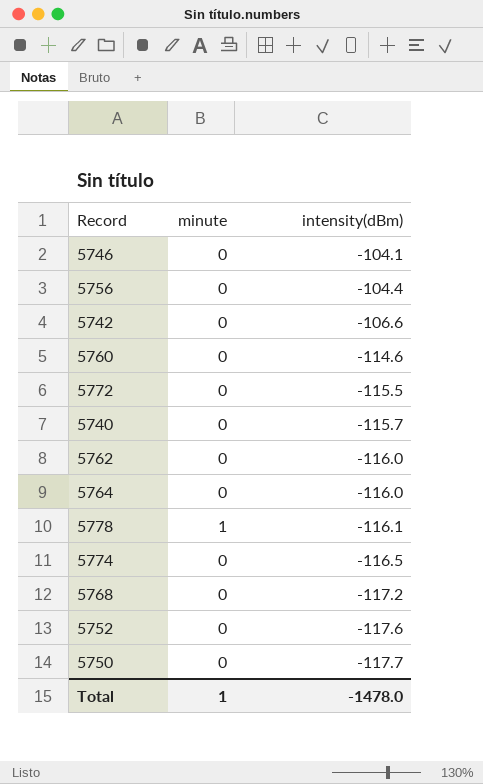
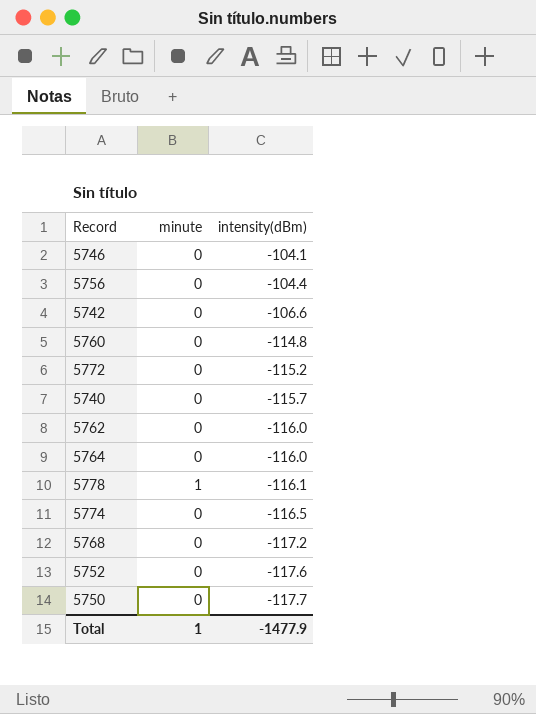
5760 | intensity(dBm): -114.6 -> -114.8
5772 | intensity(dBm): -115.5 -> -115.2
Total | intensity(dBm): -1478.0 -> -1477.9

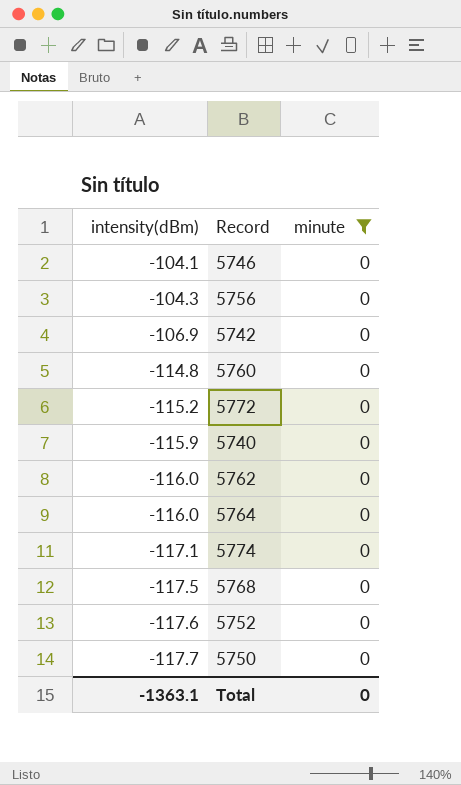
filter: none -> minute = 0
column intensity(dBm) | position: 3 -> 1
5756 | intensity(dBm): -104.4 -> -104.3
5742 | intensity(dBm): -106.6 -> -106.9
5740 | intensity(dBm): -115.7 -> -115.9
5774 | intensity(dBm): -116.5 -> -117.1
5768 | intensity(dBm): -117.2 -> -117.5
Total | intensity(dBm): -1477.9 -> -1363.1
Total | minute: 1 -> 0

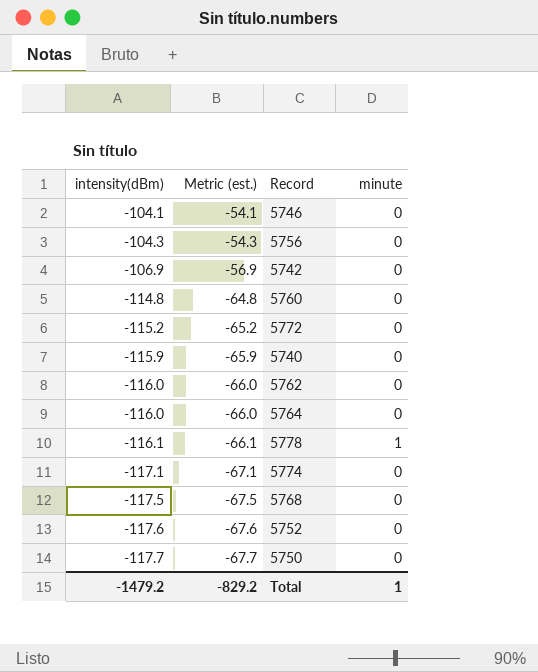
filter: minute = 0 -> none
column Metric (est.) | formula: none -> [intensity(dBm)] + 50
Total | intensity(dBm): -1363.1 -> -1479.2
Total | minute: 0 -> 1

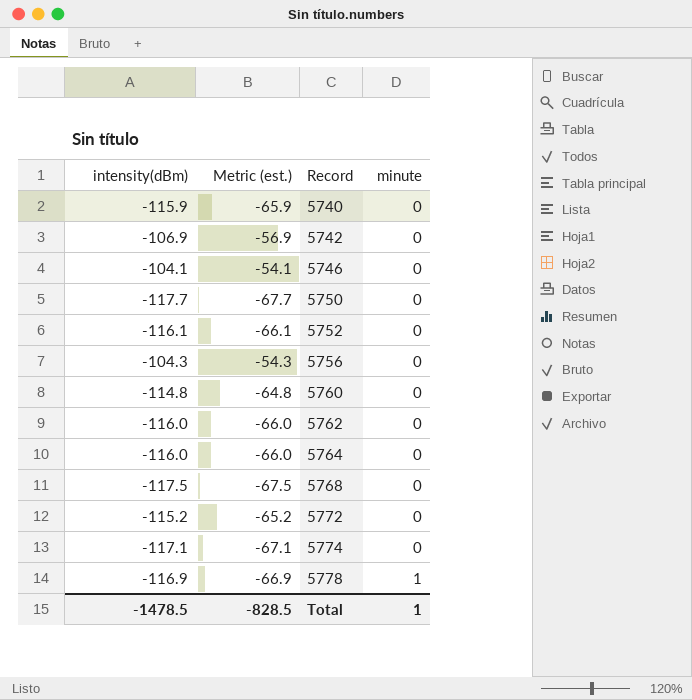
row order: intensity(dBm) descending -> Record ascending
5752 | intensity(dBm): -117.6 -> -116.1
5752 | Metric (est.): -67.6 -> -66.1
5778 | intensity(dBm): -116.1 -> -116.9
5778 | Metric (est.): -66.1 -> -66.9
Total | intensity(dBm): -1479.2 -> -1478.5
Total | Metric (est.): -829.2 -> -828.5

